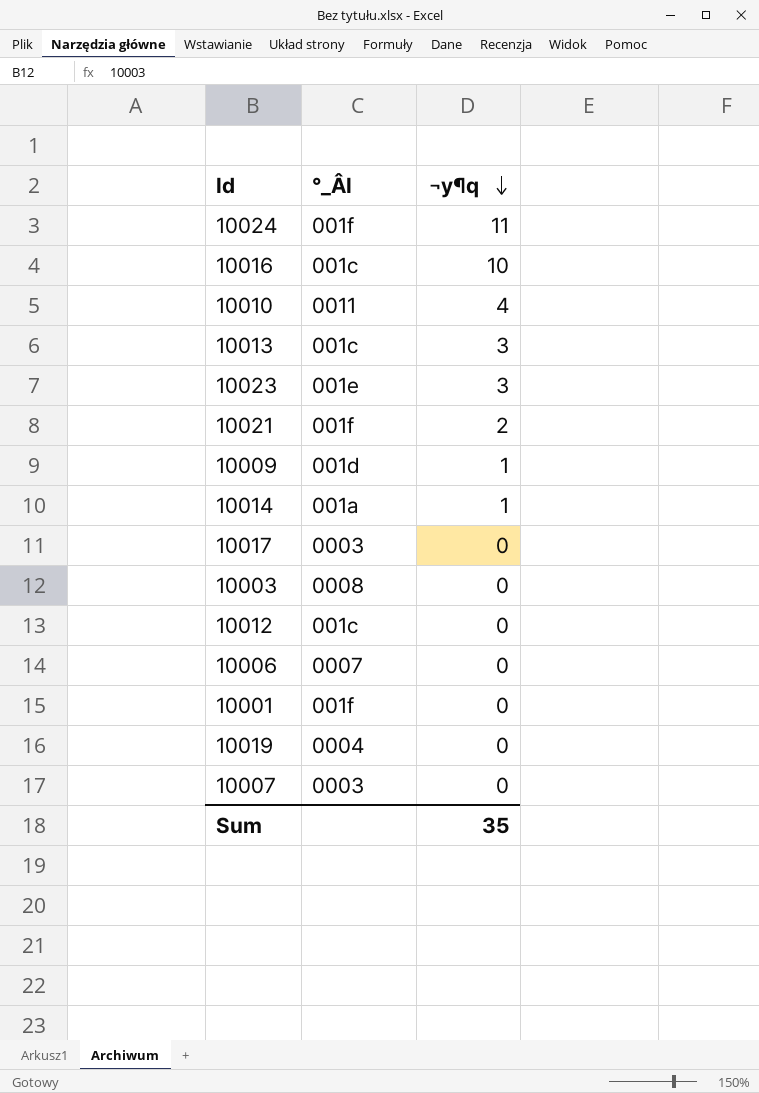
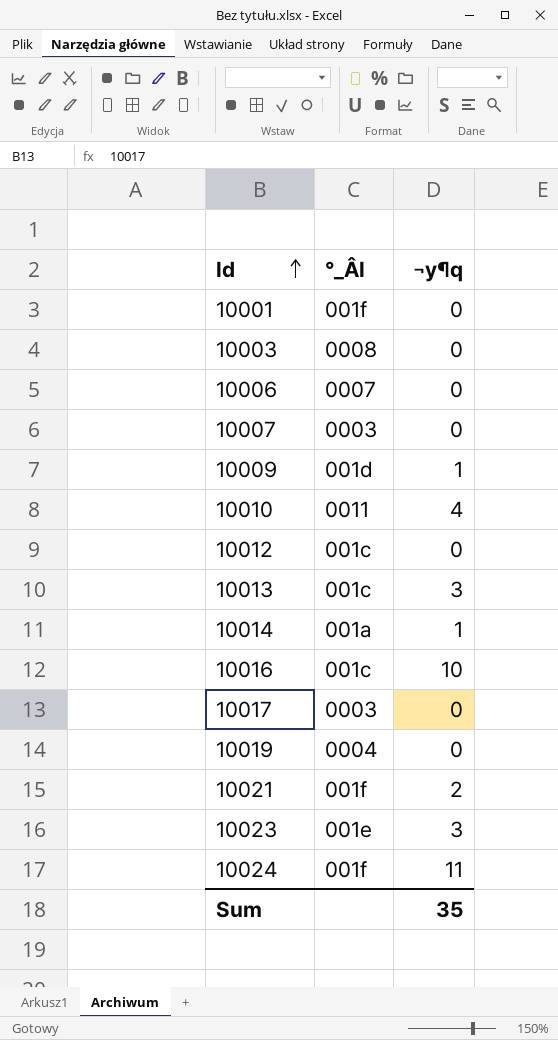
row order: ¬y¶q descending -> Id ascending

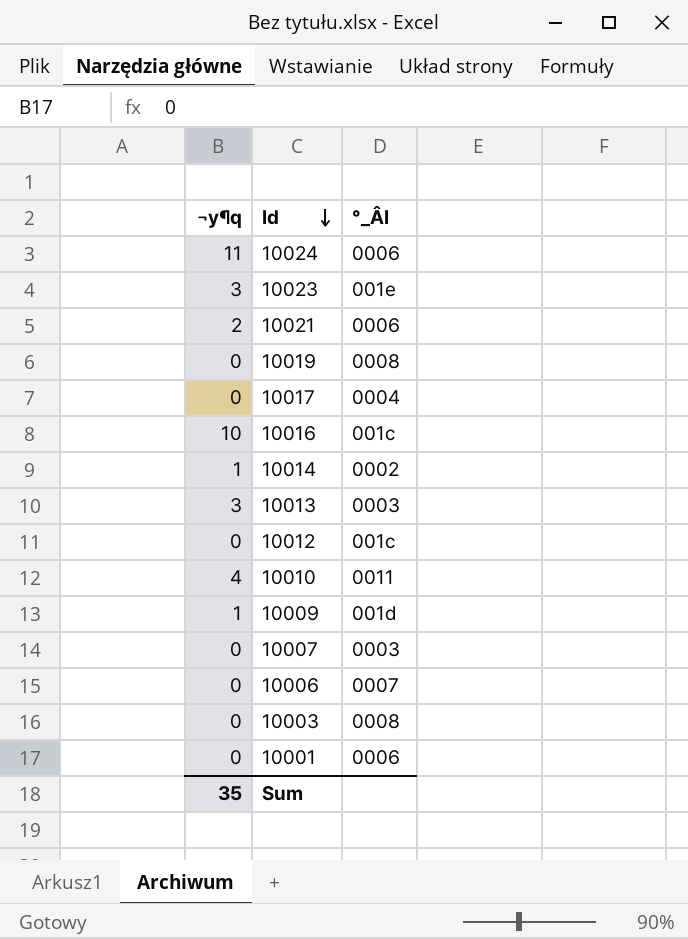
row order: Id ascending -> Id descending
column ¬y¶q | position: 3 -> 1
10024 | °_ÂI: 001f -> 0006
10021 | °_ÂI: 001f -> 0006
10019 | °_ÂI: 0004 -> 0008
10017 | °_ÂI: 0003 -> 0004
10014 | °_ÂI: 001a -> 0002
10013 | °_ÂI: 001c -> 0003
10001 | °_ÂI: 001f -> 0006

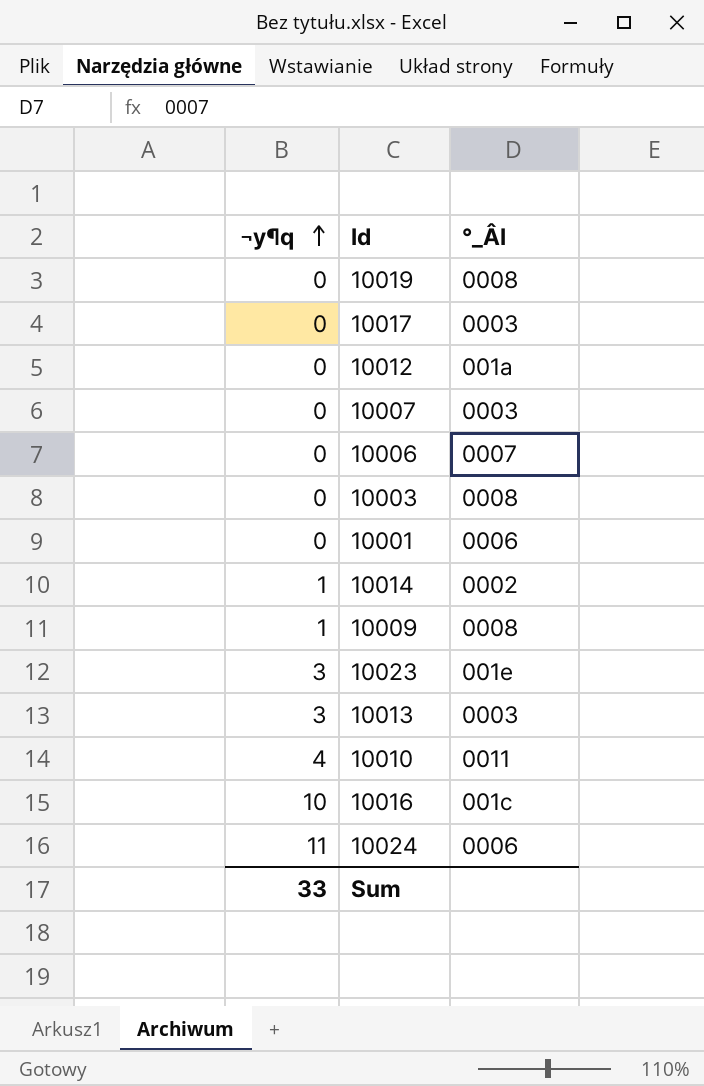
row order: Id descending -> ¬y¶q ascending
row 10021: 2 | 0006 -> none
10017 | °_ÂI: 0004 -> 0003
10012 | °_ÂI: 001c -> 001a
10009 | °_ÂI: 001d -> 0008
Sum | ¬y¶q: 35 -> 33

